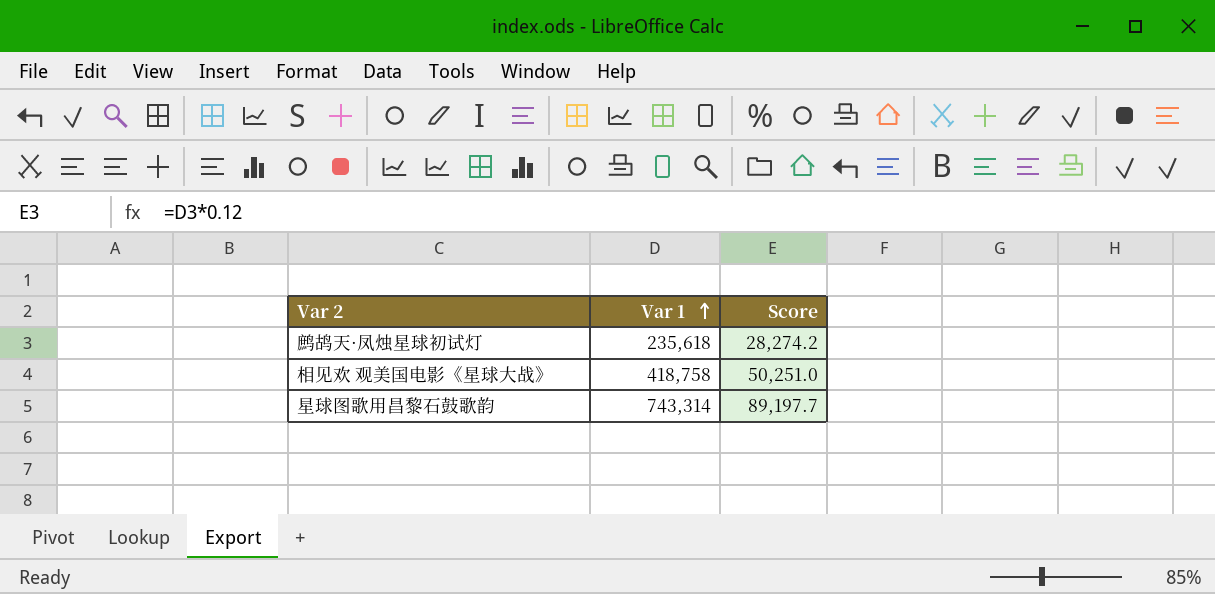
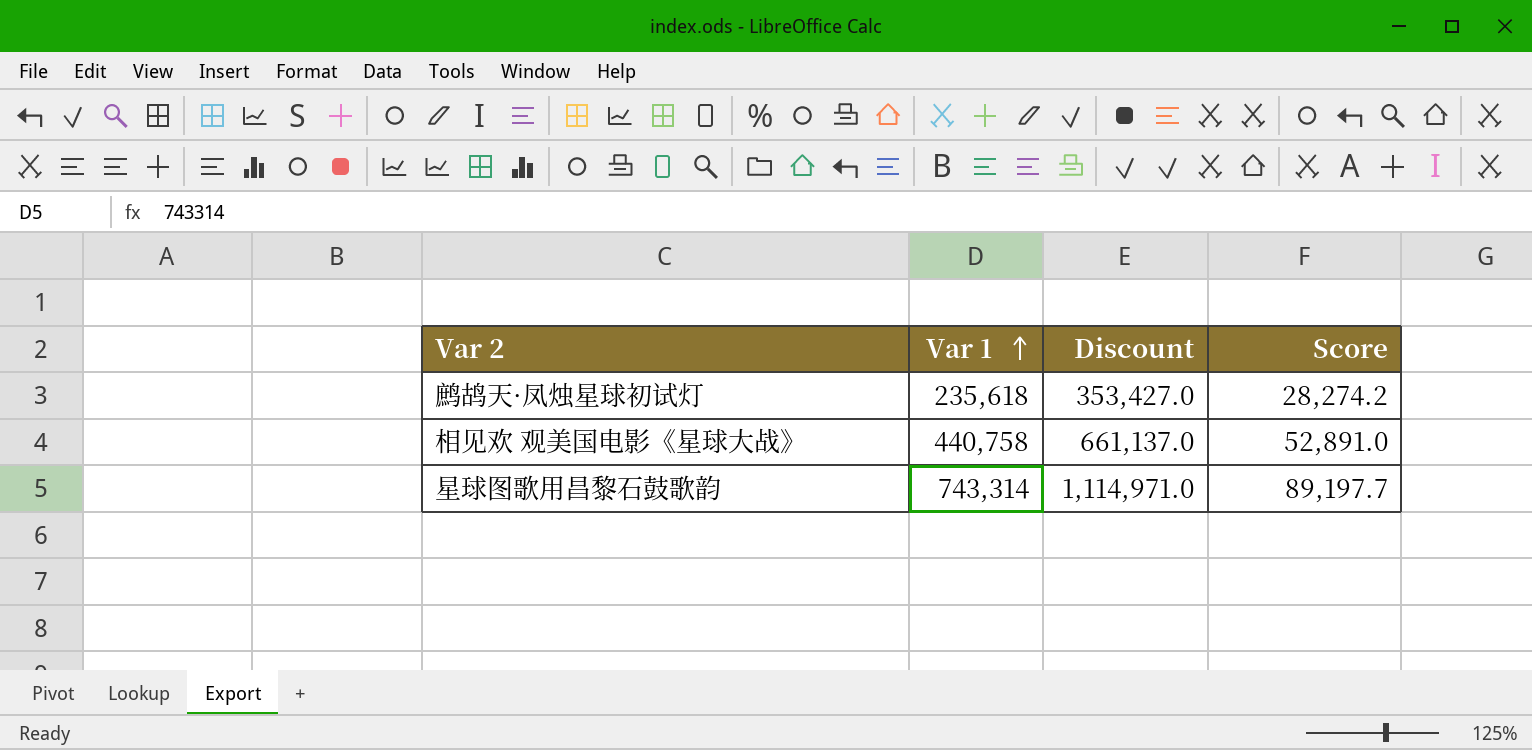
column Discount | formula: none -> [Var 1] * 1.5
相见欢 观美国电影《星球大战》 | Var 1: 418,758 -> 440,758
相见欢 观美国电影《星球大战》 | Score: 50,251.0 -> 52,891.0

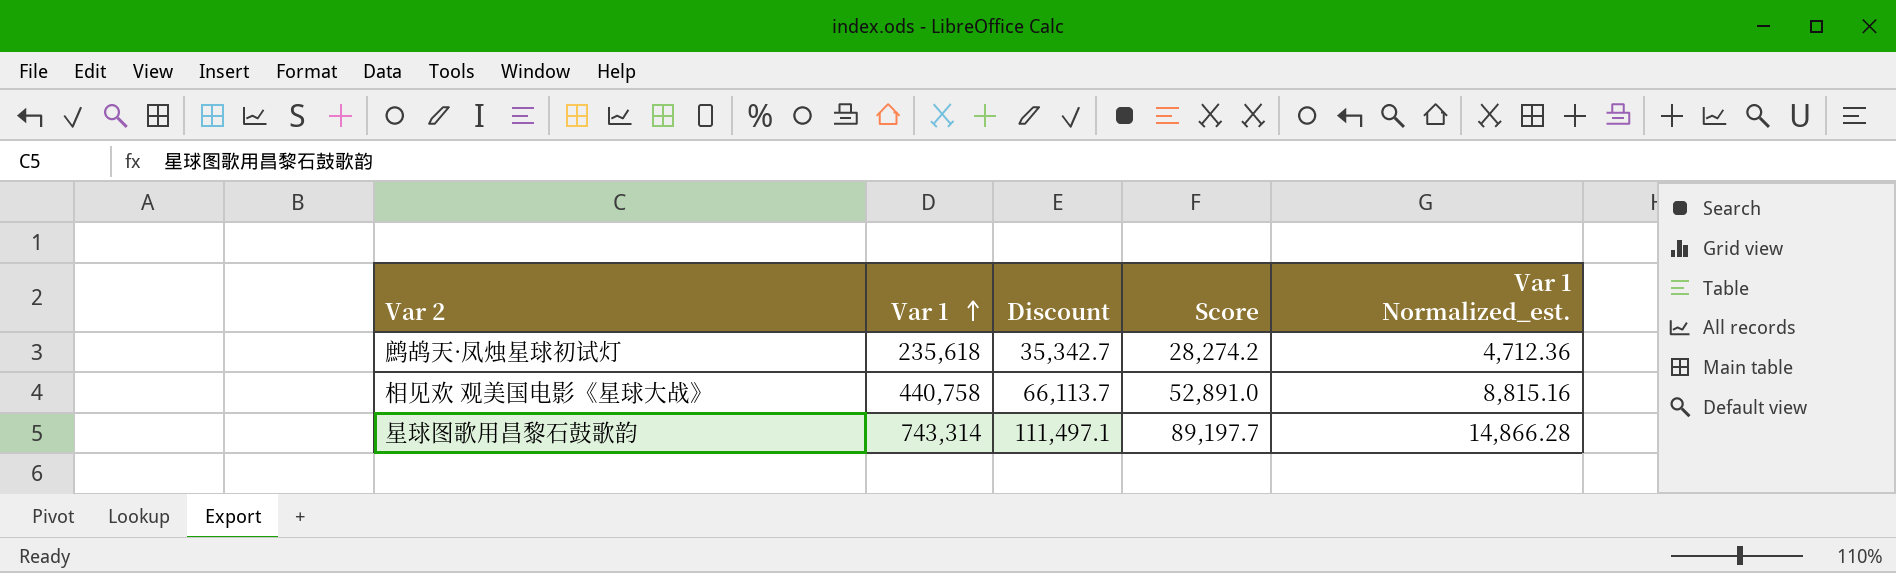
column Discount | formula: [Var 1] * 1.5 -> [Var 1] * 0.15
column Var 1 Normalized_est. | formula: none -> [Var 1] * 0.02

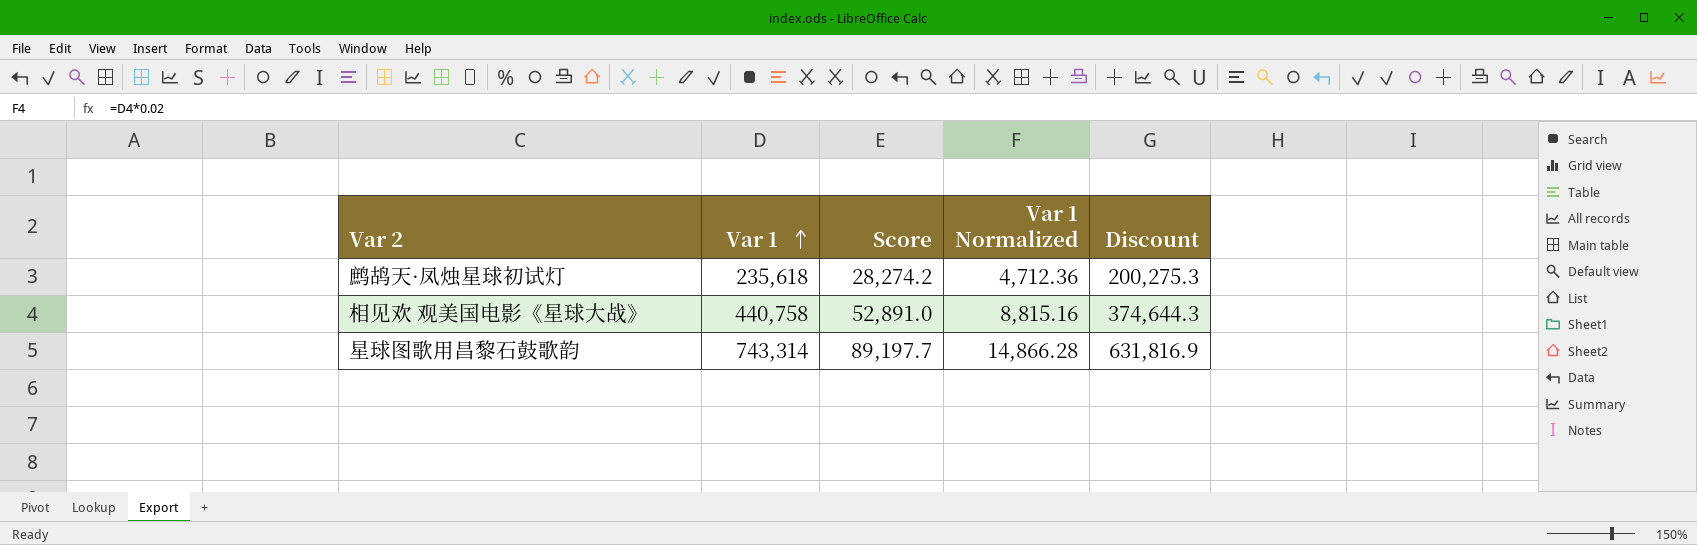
column name: Var 1 Normalized_est. -> Var 1 Normalized
column Discount | formula: [Var 1] * 0.15 -> [Var 1] * 0.85
column Discount | position: 3 -> 5

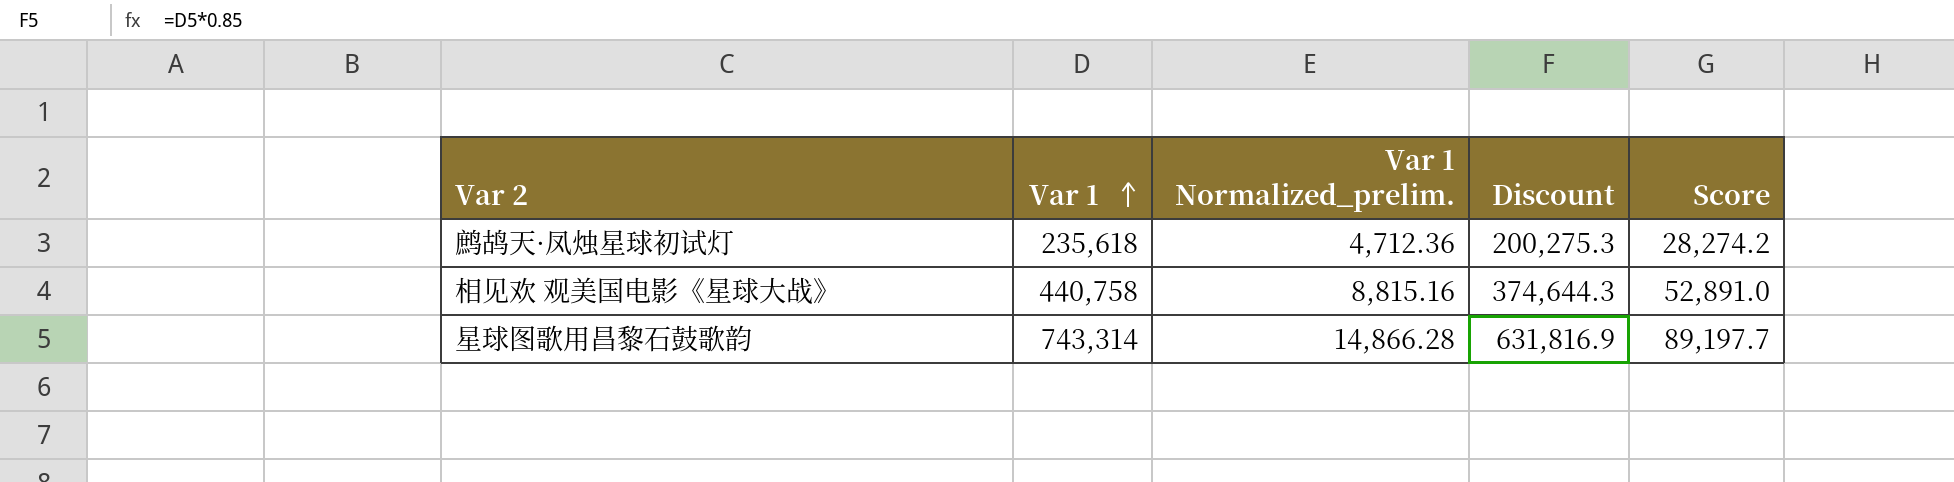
column name: Var 1 Normalized -> Var 1 Normalized_prelim.
column Score | position: 3 -> 5

